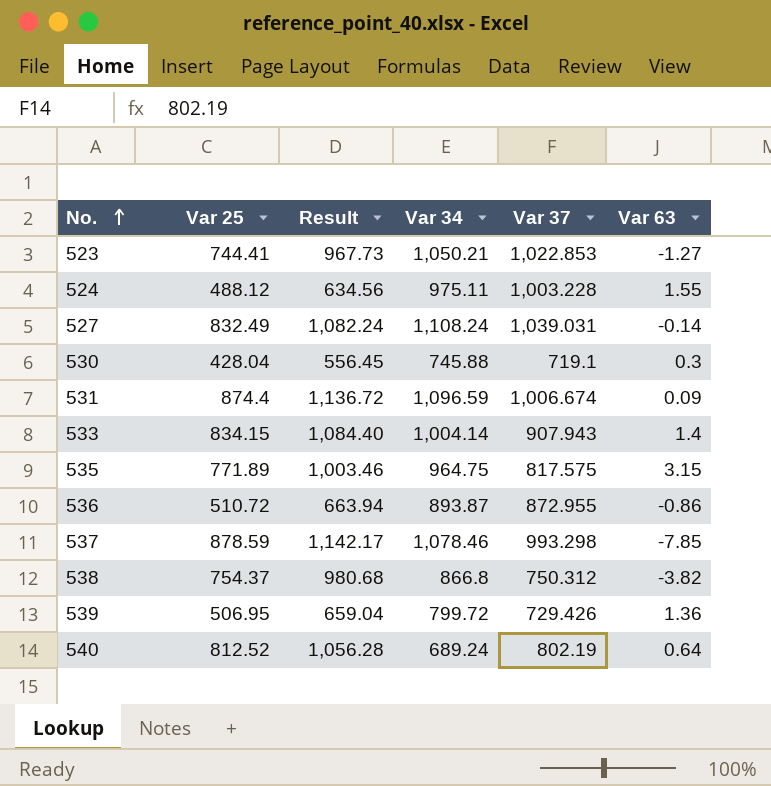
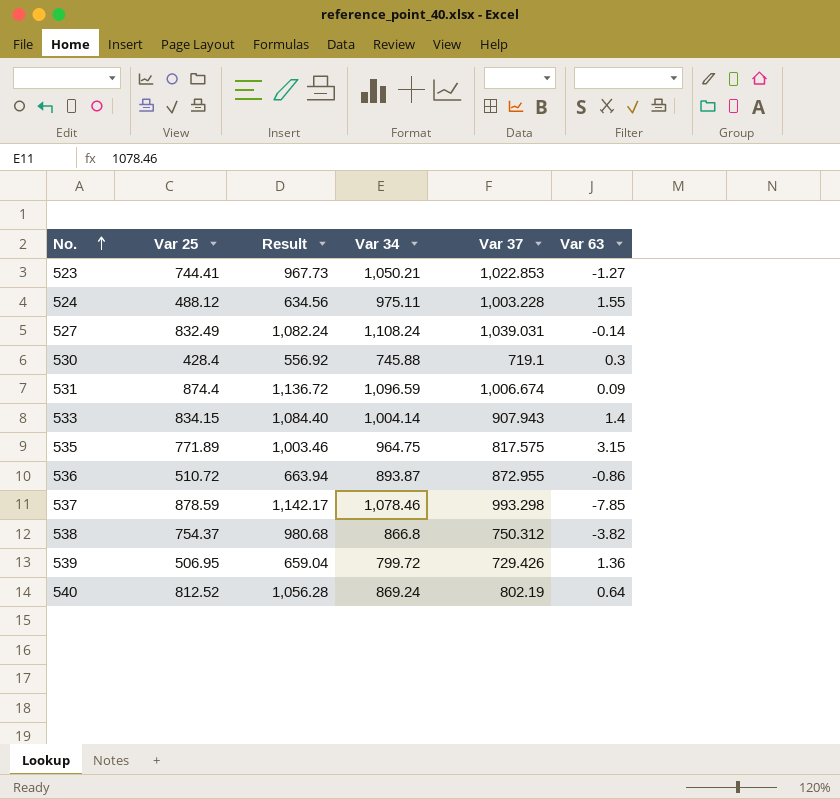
530 | Var 25: 428.04 -> 428.4
530 | Result: 556.45 -> 556.92
540 | Var 34: 689.24 -> 869.24

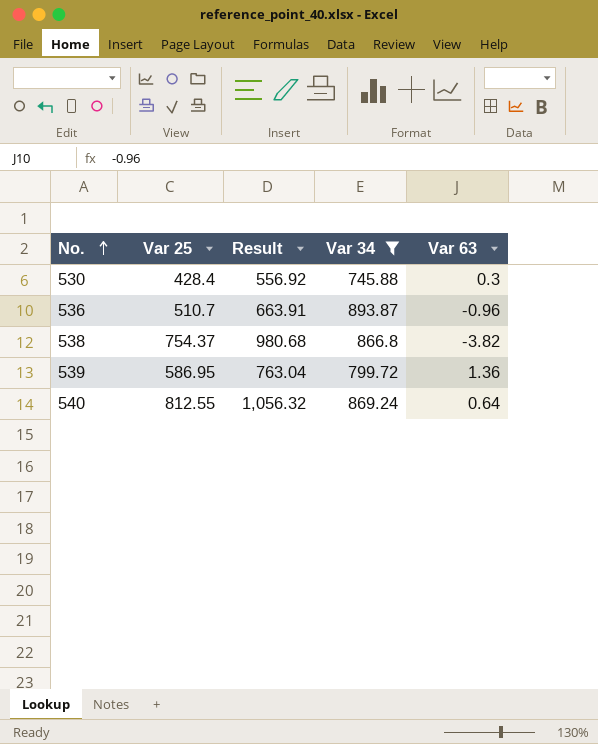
filter: none -> Var 34 <= 893.87
column Var 37 | position: 5 -> none
536 | Var 25: 510.72 -> 510.7
536 | Result: 663.94 -> 663.91
536 | Var 63: -0.86 -> -0.96
539 | Var 25: 506.95 -> 586.95
539 | Result: 659.04 -> 763.04
540 | Var 25: 812.52 -> 812.55
540 | Result: 1,056.28 -> 1,056.32

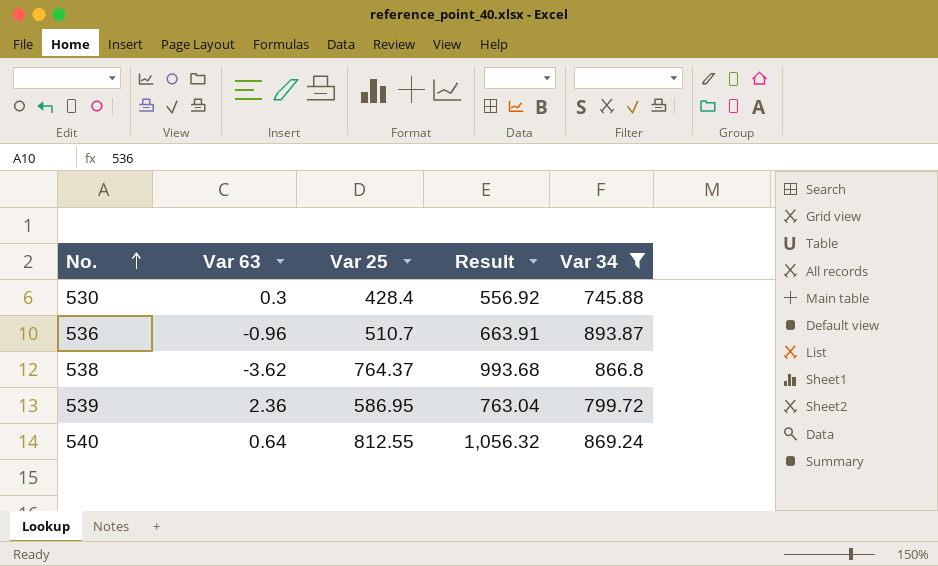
column Var 63 | position: 5 -> 2
538 | Var 63: -3.82 -> -3.62
538 | Var 25: 754.37 -> 764.37
538 | Result: 980.68 -> 993.68
539 | Var 63: 1.36 -> 2.36

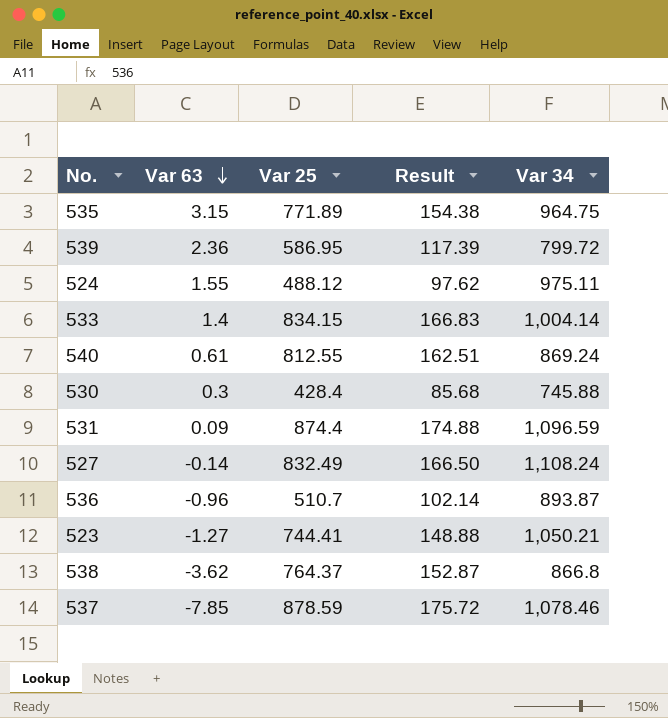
filter: Var 34 <= 893.87 -> none
row order: No. ascending -> Var 63 descending
column Result | formula: [Var 25] * 1.3 -> [Var 25] * 0.2
540 | Var 63: 0.64 -> 0.61

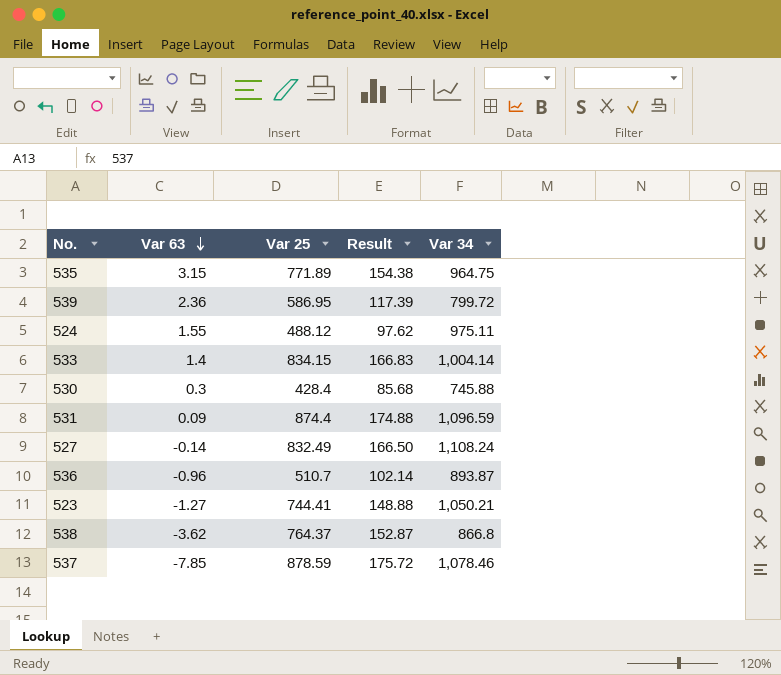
row 540: 0.61 | 812.55 | 162.51 | 869.24 -> none

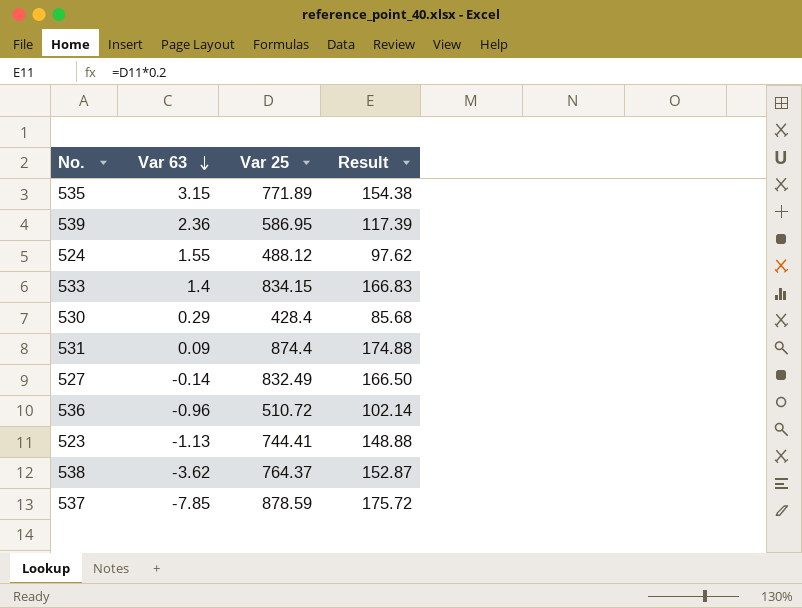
column Var 34 | position: 5 -> none
530 | Var 63: 0.3 -> 0.29
536 | Var 25: 510.7 -> 510.72
523 | Var 63: -1.27 -> -1.13

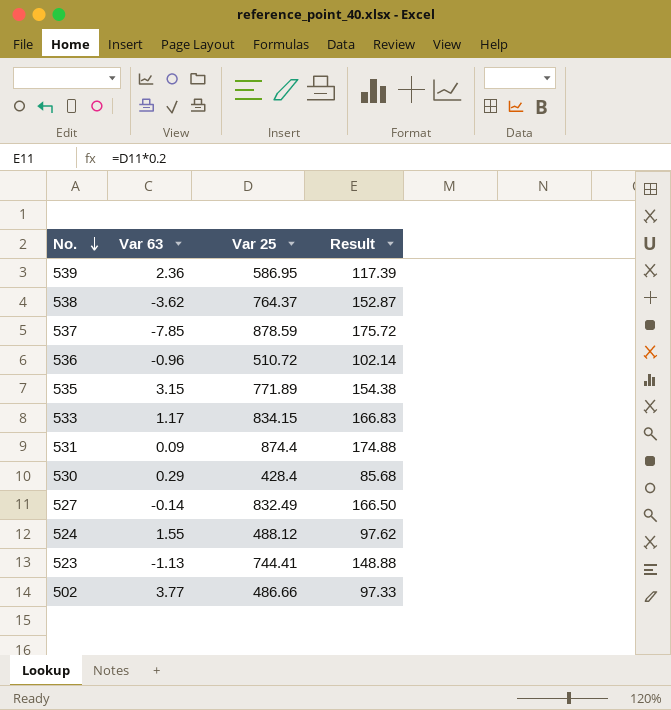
row order: Var 63 descending -> No. descending
533 | Var 63: 1.4 -> 1.17
row 502: none -> 3.77 | 486.66 | 97.33

